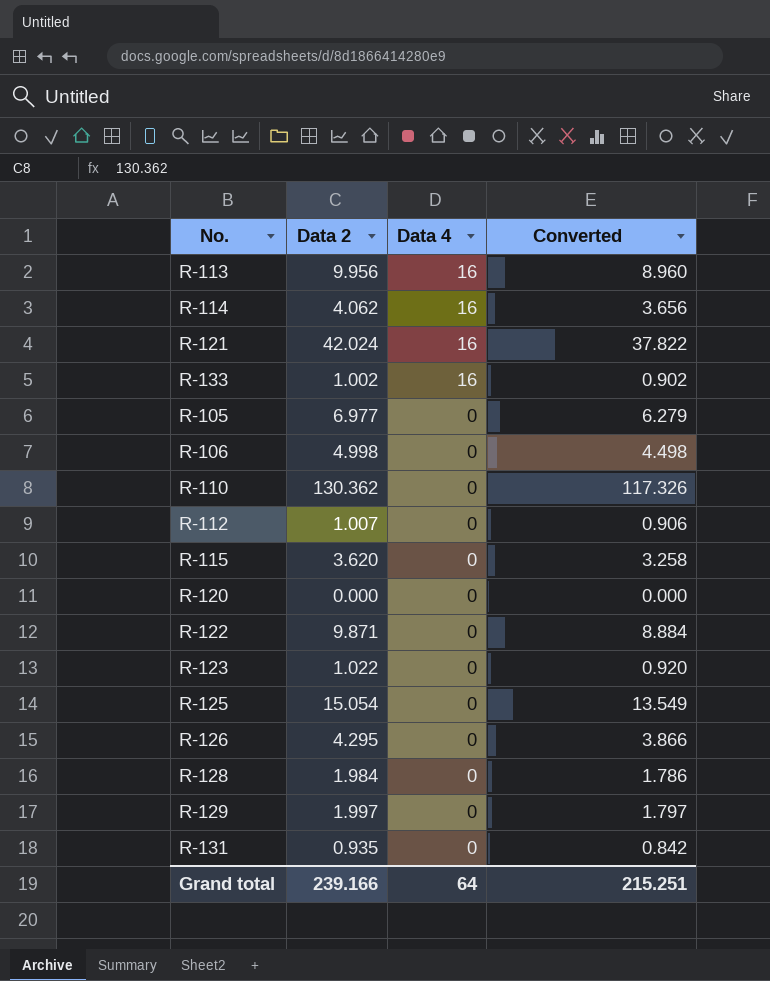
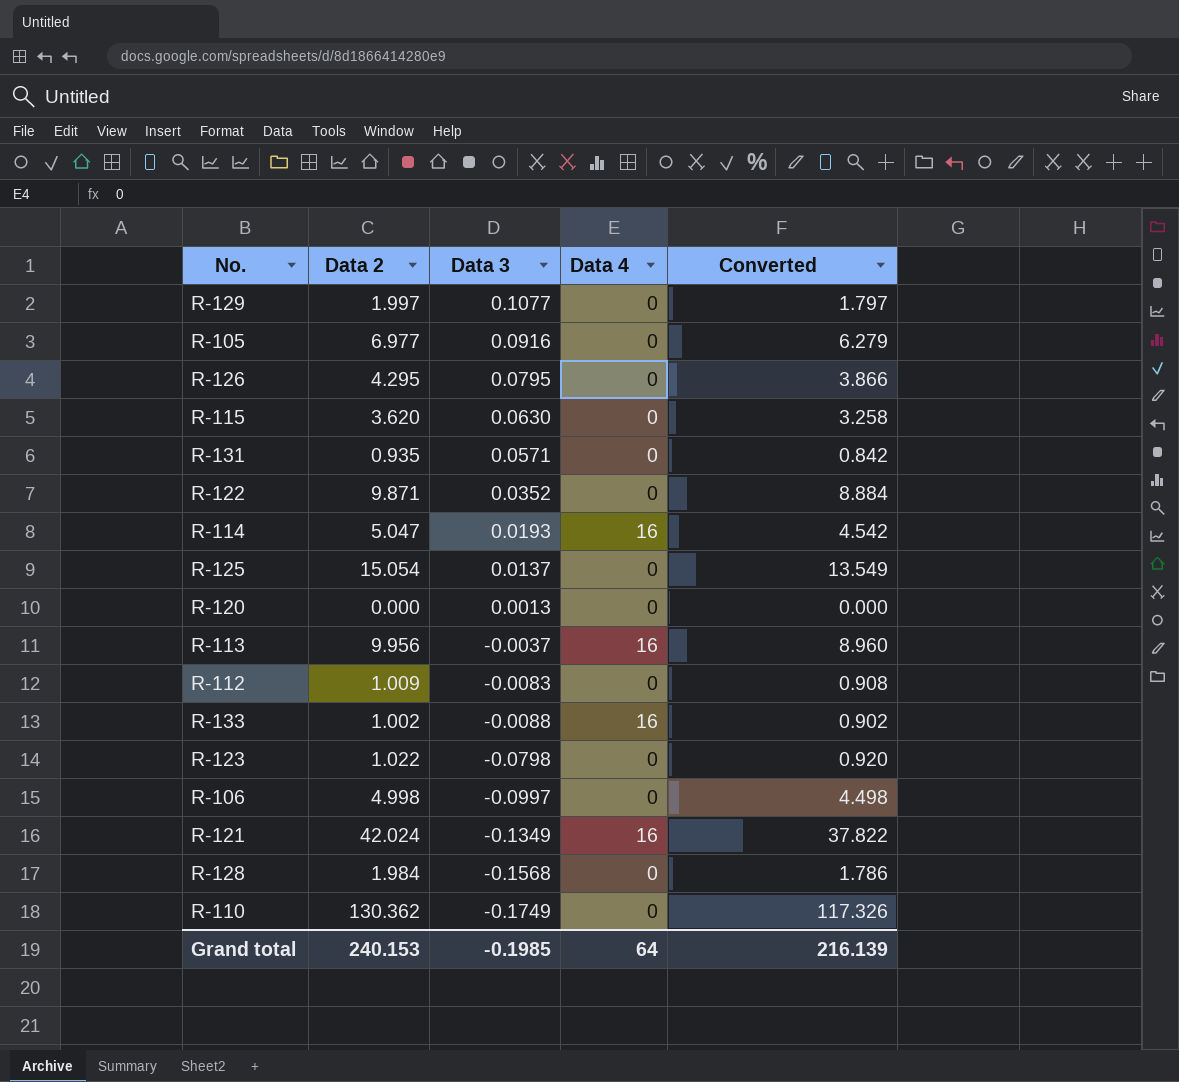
row order: Data 4 descending -> Data 3 descending
column Data 3 | position: none -> 3
R-114 | Data 2: 4.062 -> 5.047
R-114 | Converted: 3.656 -> 4.542
R-112 | Data 2: 1.007 -> 1.009
R-112 | Converted: 0.906 -> 0.908
Grand total | Data 2: 239.166 -> 240.153
Grand total | Converted: 215.251 -> 216.139

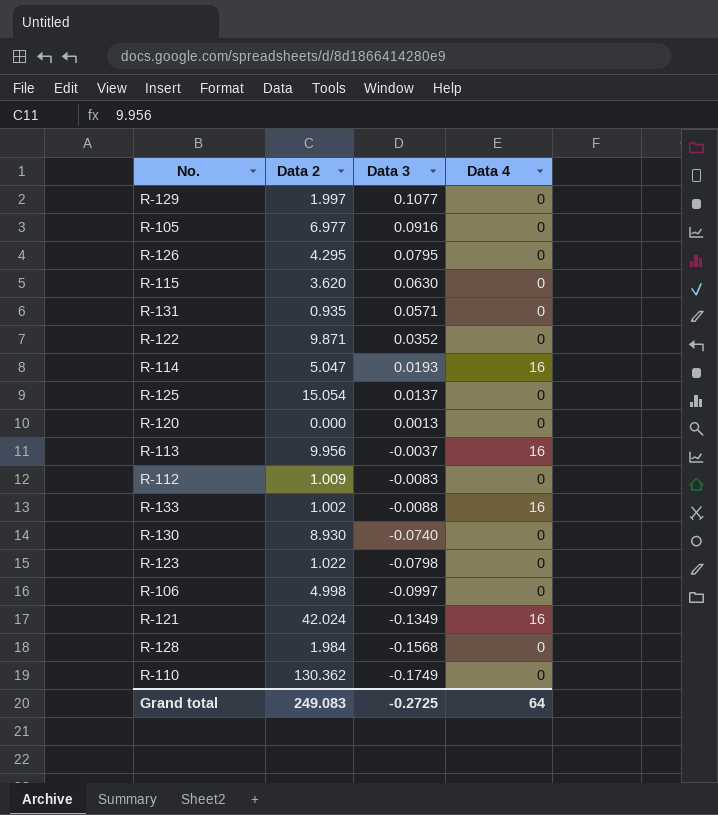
column Converted | formula: [Data 2] * 0.9 -> none
row R-130: none -> 8.930 | -0.0740 | 0
Grand total | Data 2: 240.153 -> 249.083
Grand total | Data 3: -0.1985 -> -0.2725

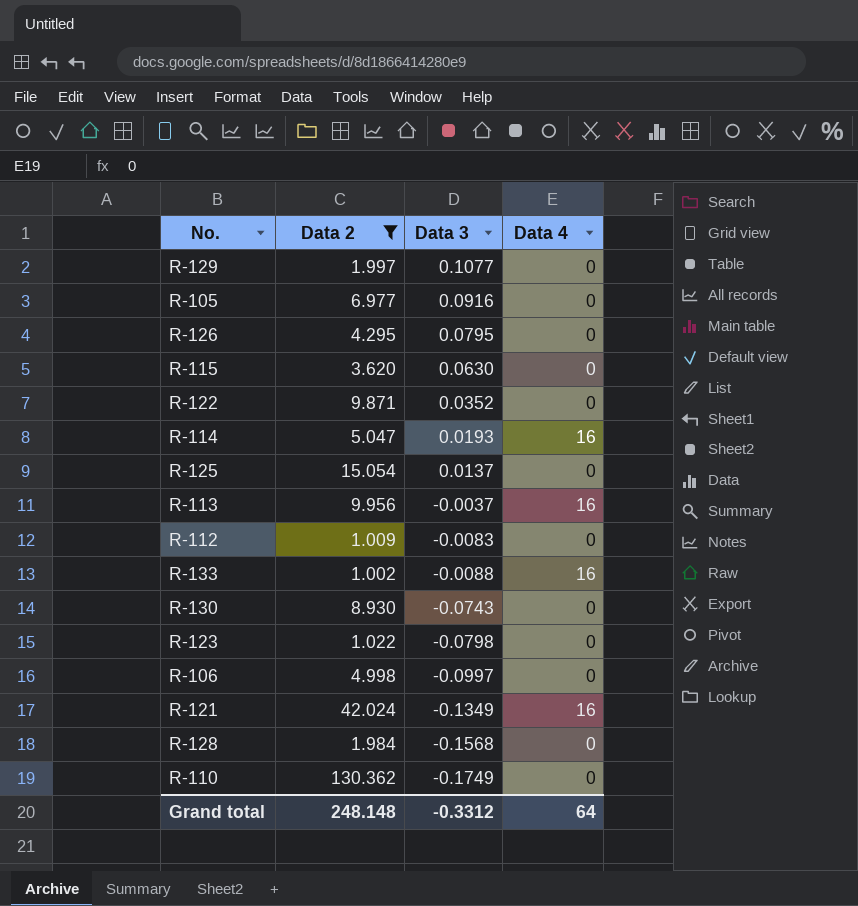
filter: none -> Data 2 >= 1.002
R-130 | Data 3: -0.0740 -> -0.0743
Grand total | Data 2: 249.083 -> 248.148
Grand total | Data 3: -0.2725 -> -0.3312

